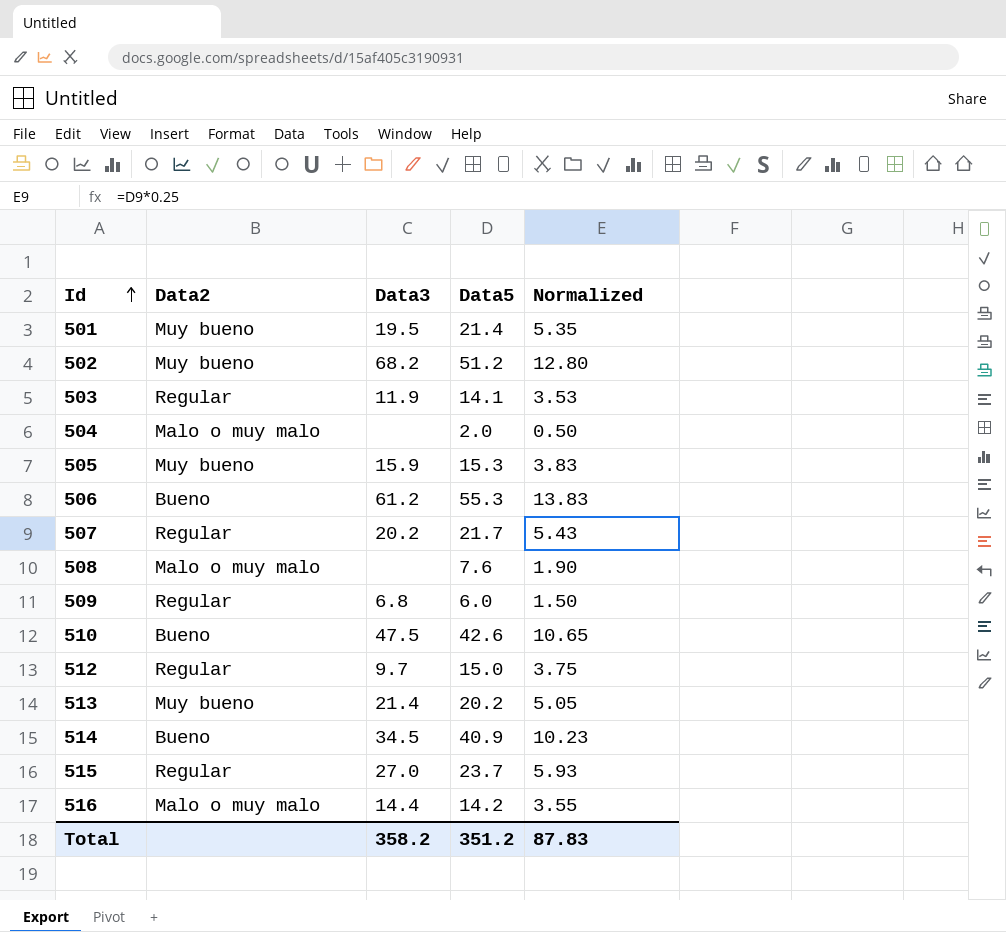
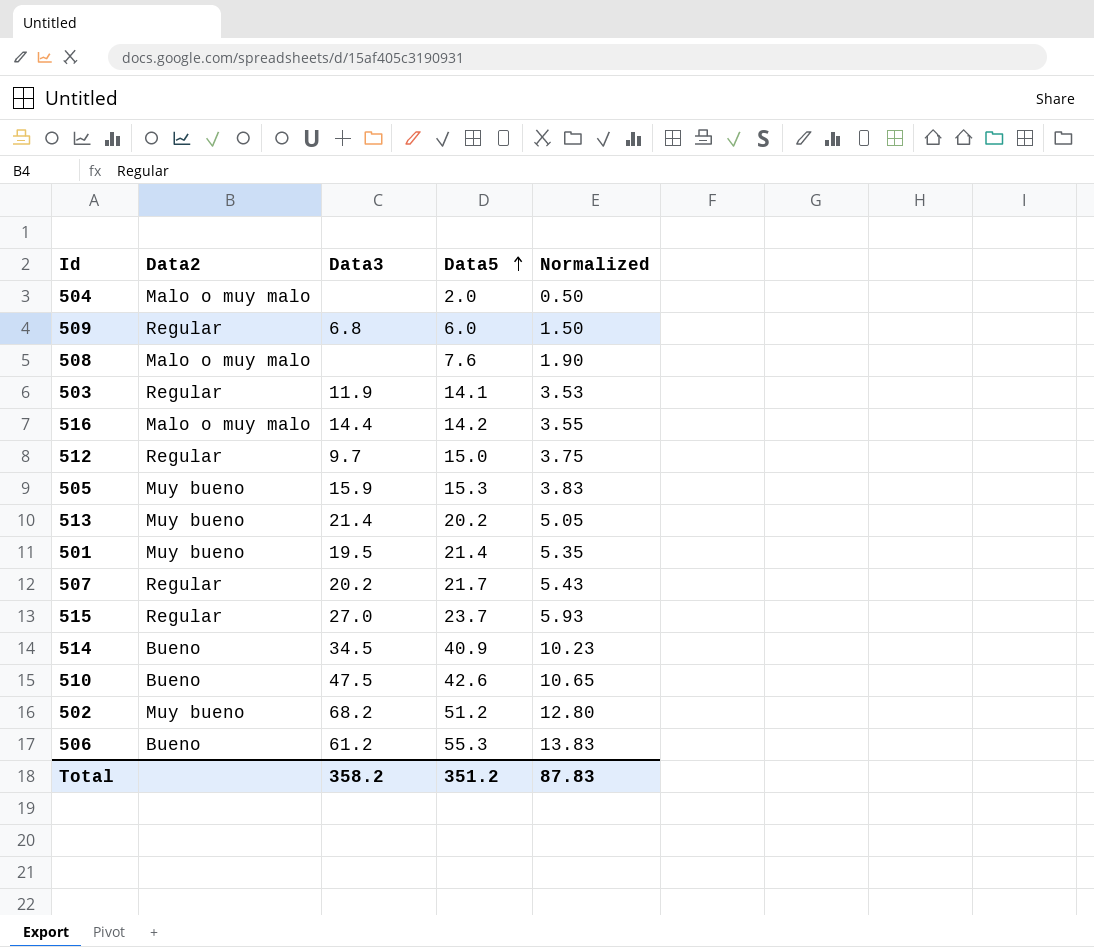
row order: Id ascending -> Data5 ascending

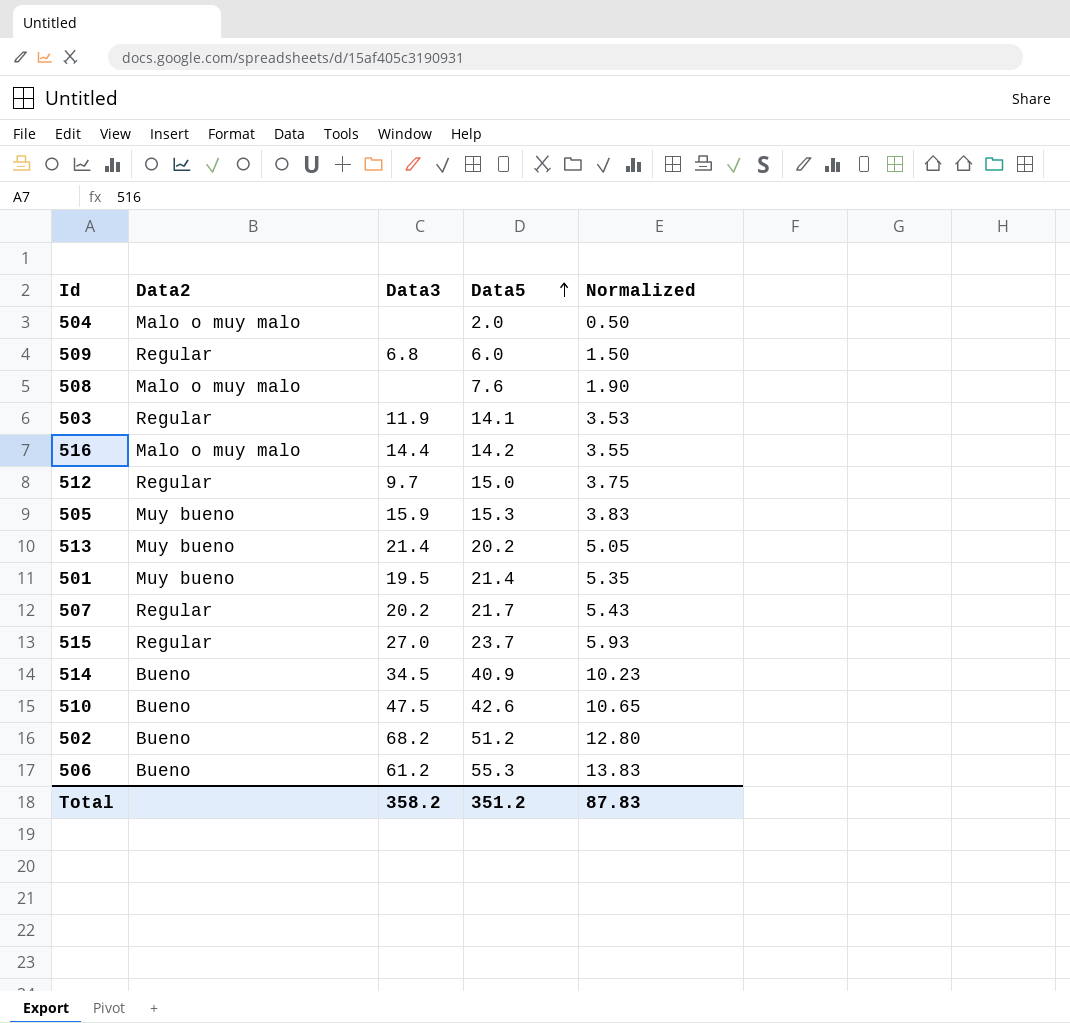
502 | Data2: Muy bueno -> Bueno

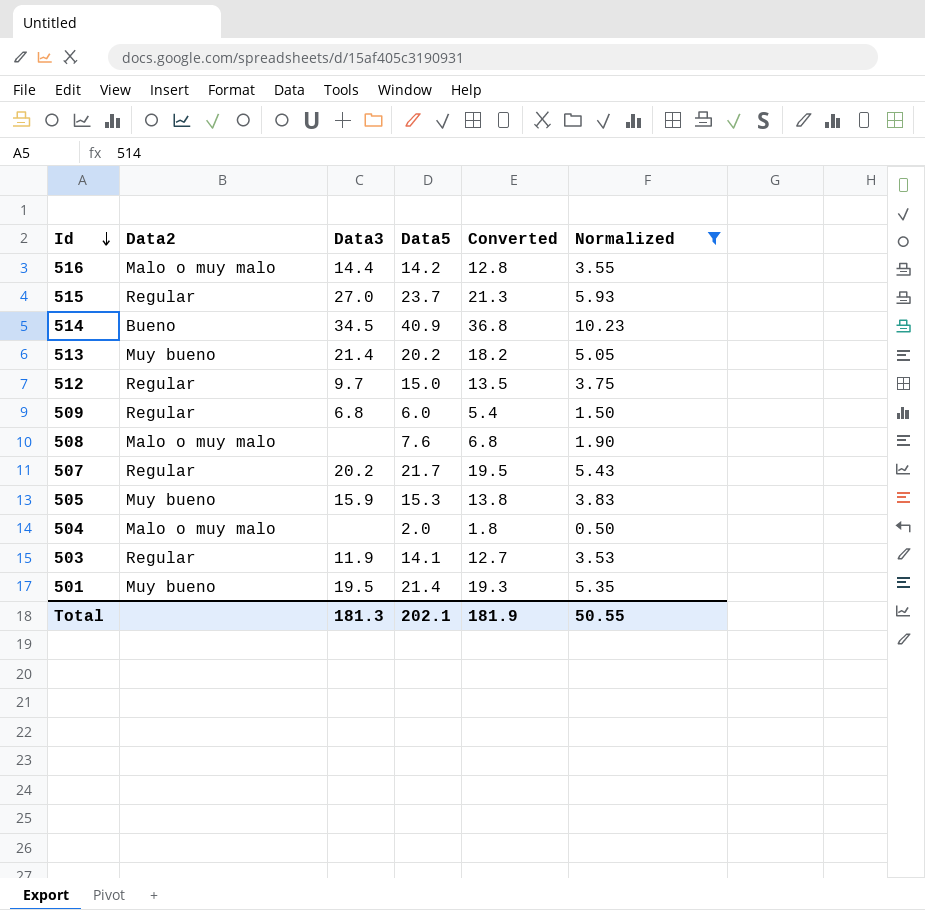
filter: none -> Normalized <= 10.23
row order: Data5 ascending -> Id descending
column Converted | formula: none -> [Data5] * 0.9
Total | Data3: 358.2 -> 181.3
Total | Data5: 351.2 -> 202.1
Total | Normalized: 87.83 -> 50.55

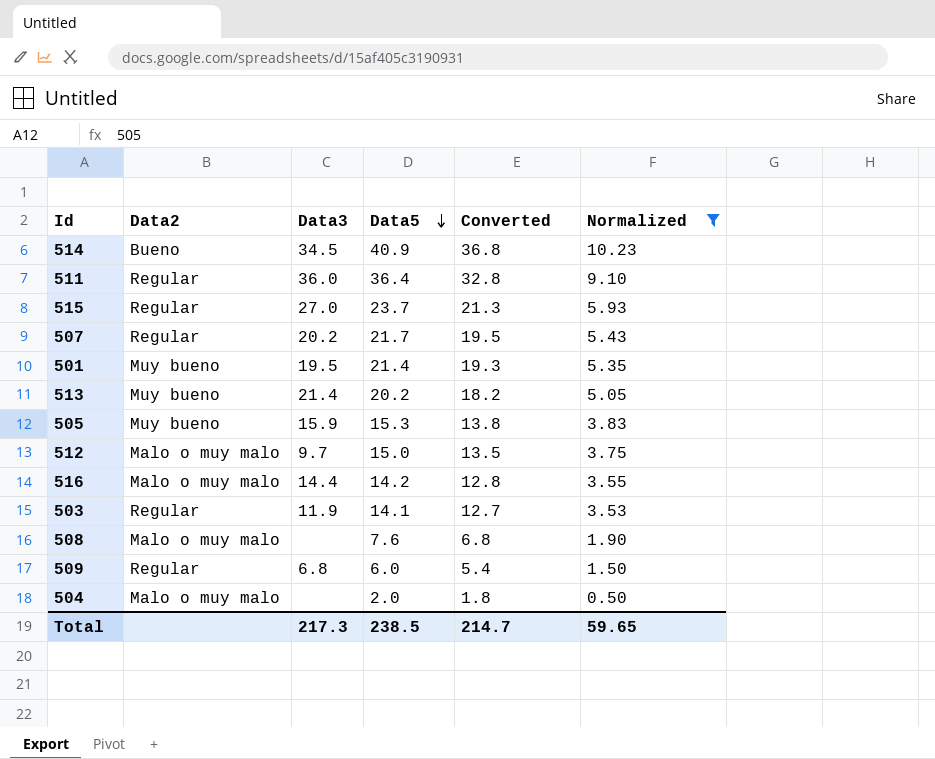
row order: Id descending -> Data5 descending
row 511: none -> Regular | 36.0 | 36.4 | 32.8 | 9.10
512 | Data2: Regular -> Malo o muy malo
Total | Data3: 181.3 -> 217.3
Total | Data5: 202.1 -> 238.5
Total | Converted: 181.9 -> 214.7
Total | Normalized: 50.55 -> 59.65

